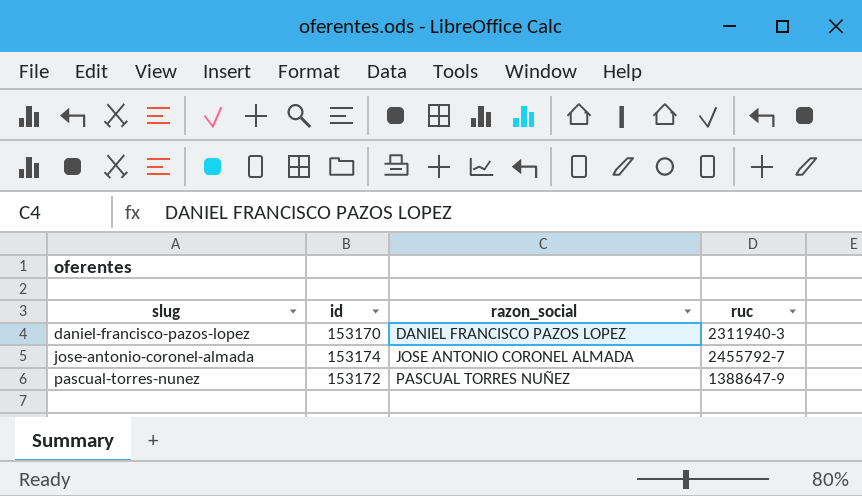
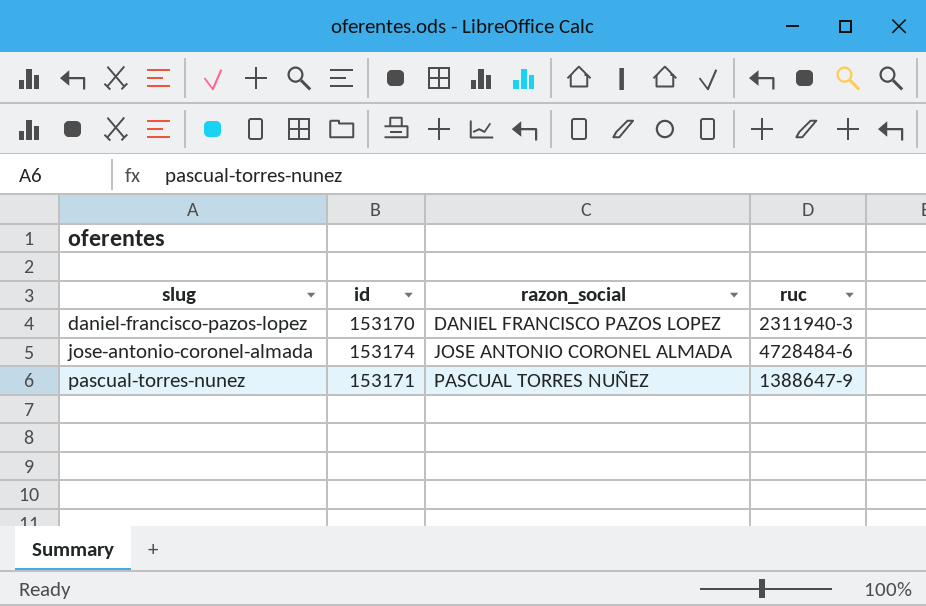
jose-antonio-coronel-almada | ruc: 2455792-7 -> 4728484-6
pascual-torres-nunez | id: 153172 -> 153171

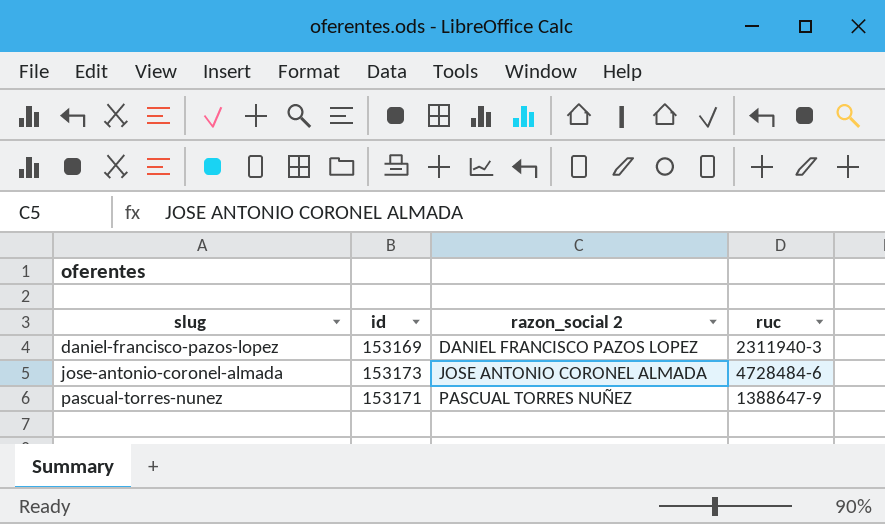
column name: razon_social -> razon_social 2
daniel-francisco-pazos-lopez | id: 153170 -> 153169
jose-antonio-coronel-almada | id: 153174 -> 153173

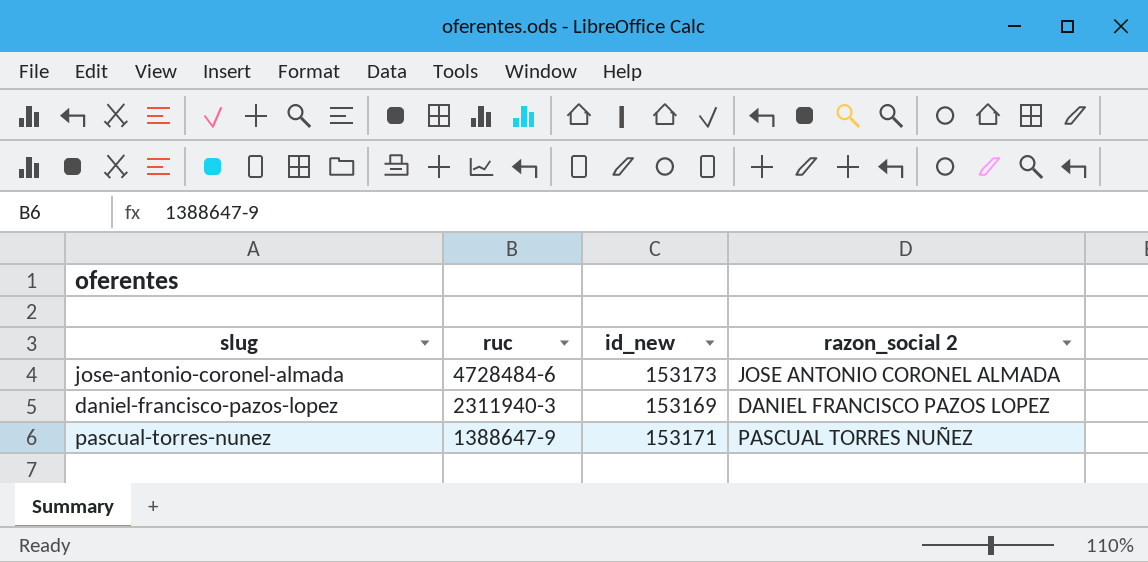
row order: slug ascending -> ruc descending
column ruc | position: 4 -> 2
column name: id -> id_new

